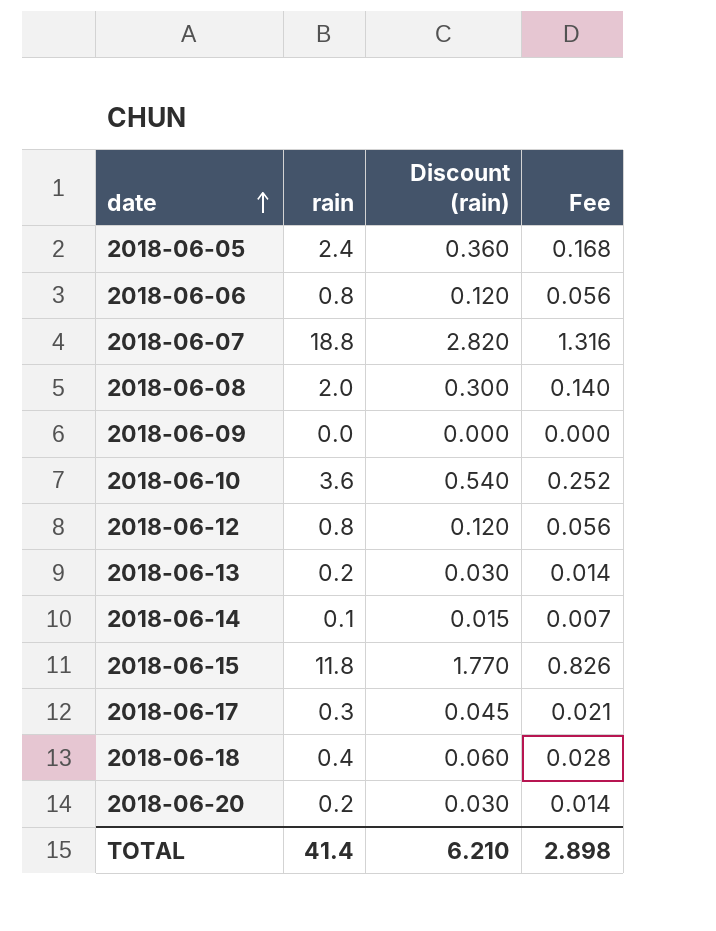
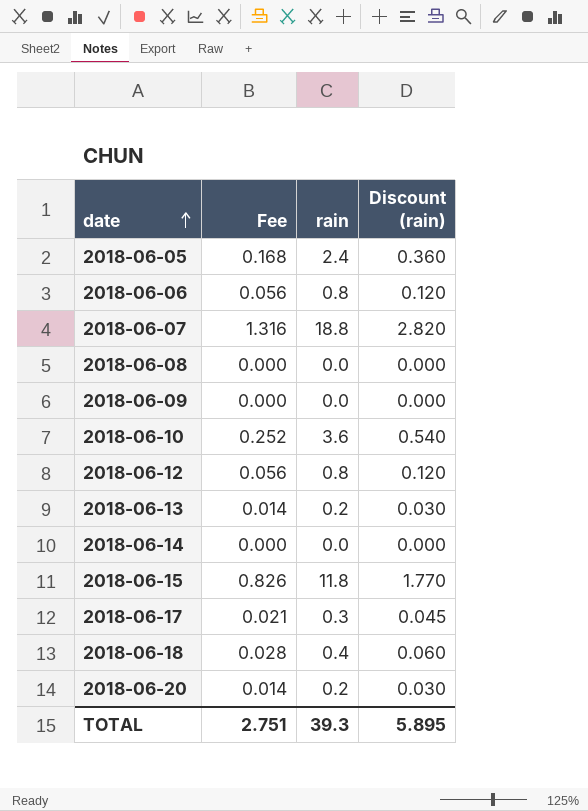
column Fee | position: 4 -> 2
2018-06-08 | Fee: 0.140 -> 0.000
2018-06-08 | rain: 2.0 -> 0.0
2018-06-08 | Discount (rain): 0.300 -> 0.000
2018-06-14 | Fee: 0.007 -> 0.000
2018-06-14 | rain: 0.1 -> 0.0
2018-06-14 | Discount (rain): 0.015 -> 0.000
TOTAL | Fee: 2.898 -> 2.751
TOTAL | rain: 41.4 -> 39.3
TOTAL | Discount (rain): 6.210 -> 5.895

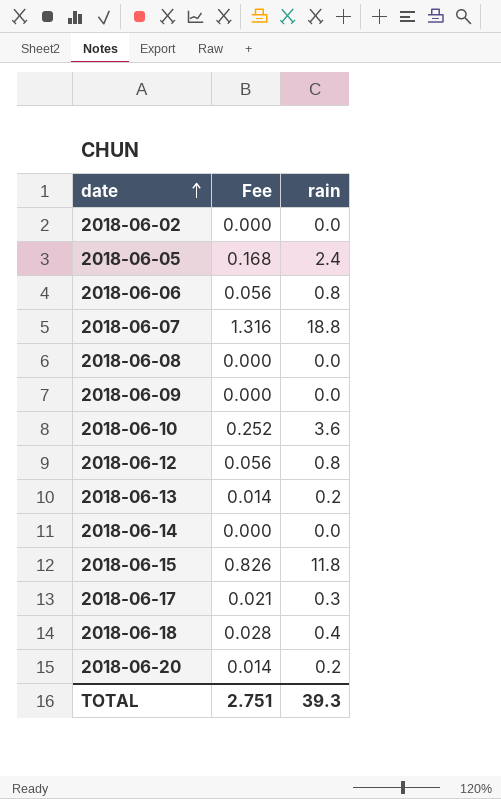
column Discount (rain) | formula: [rain] * 0.15 -> none
row 2018-06-02: none -> 0.000 | 0.0

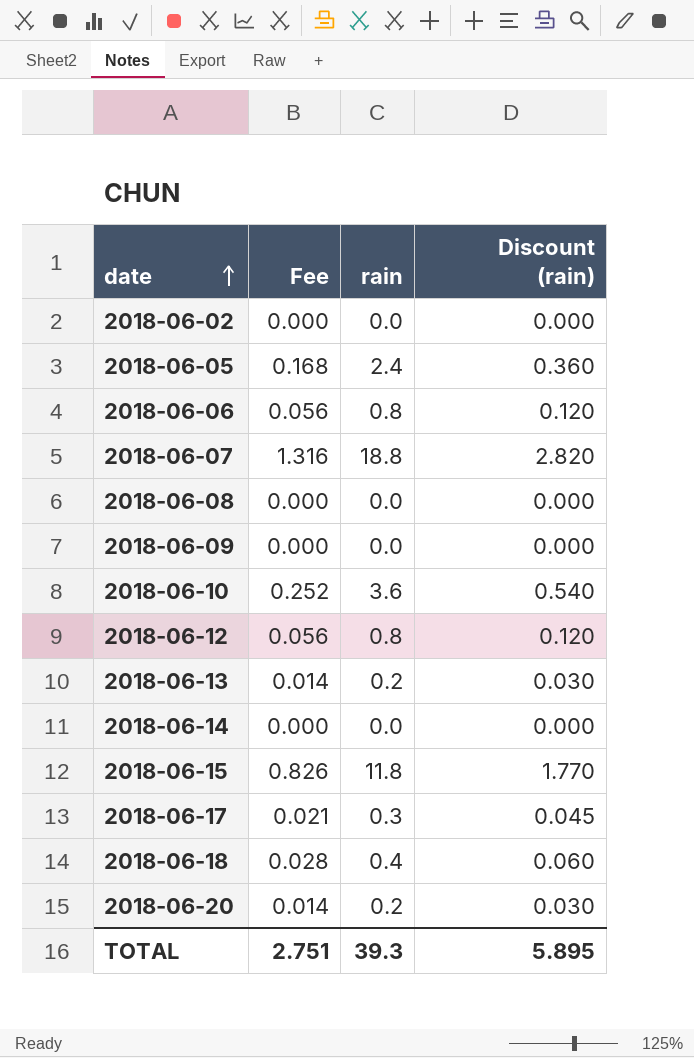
column Discount (rain) | formula: none -> [rain] * 0.15

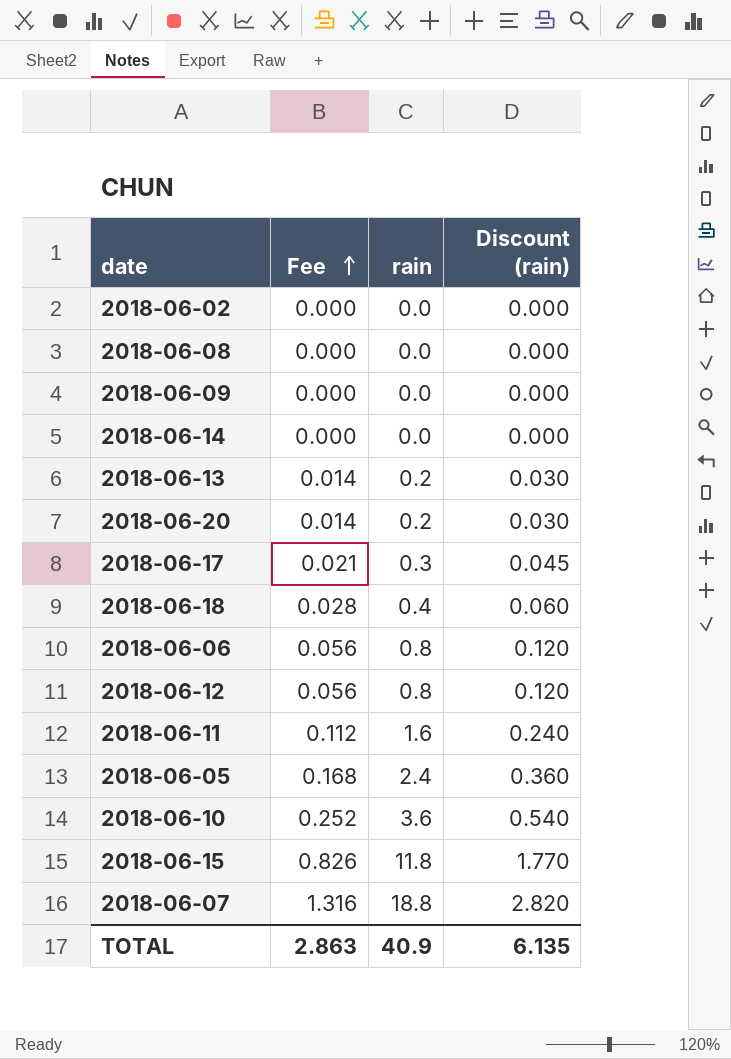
row order: date ascending -> Fee ascending
row 2018-06-11: none -> 0.112 | 1.6 | 0.240
TOTAL | Fee: 2.751 -> 2.863
TOTAL | rain: 39.3 -> 40.9
TOTAL | Discount (rain): 5.895 -> 6.135

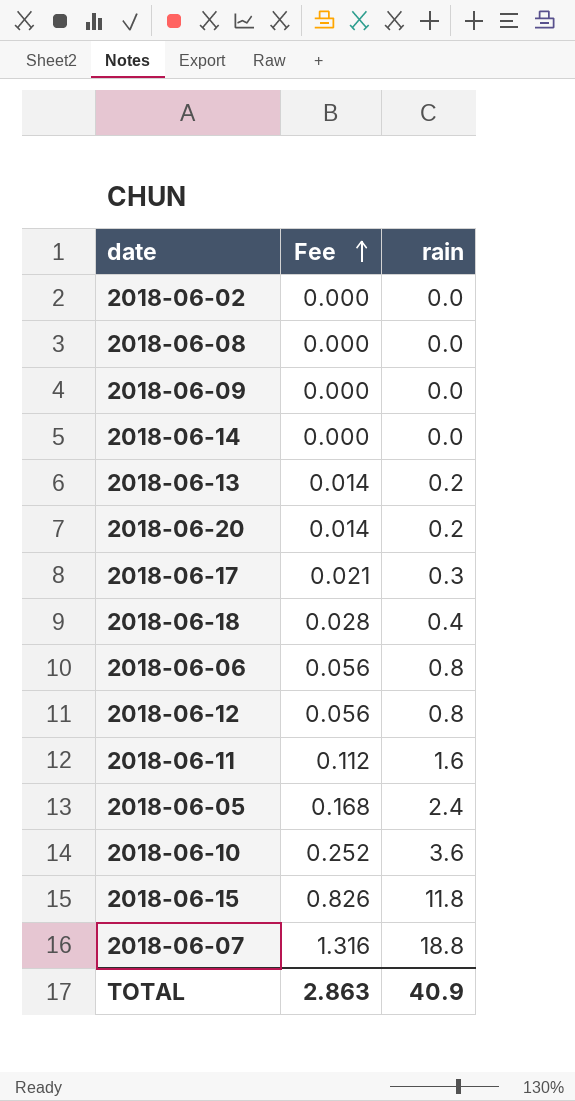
column Discount (rain) | formula: [rain] * 0.15 -> none

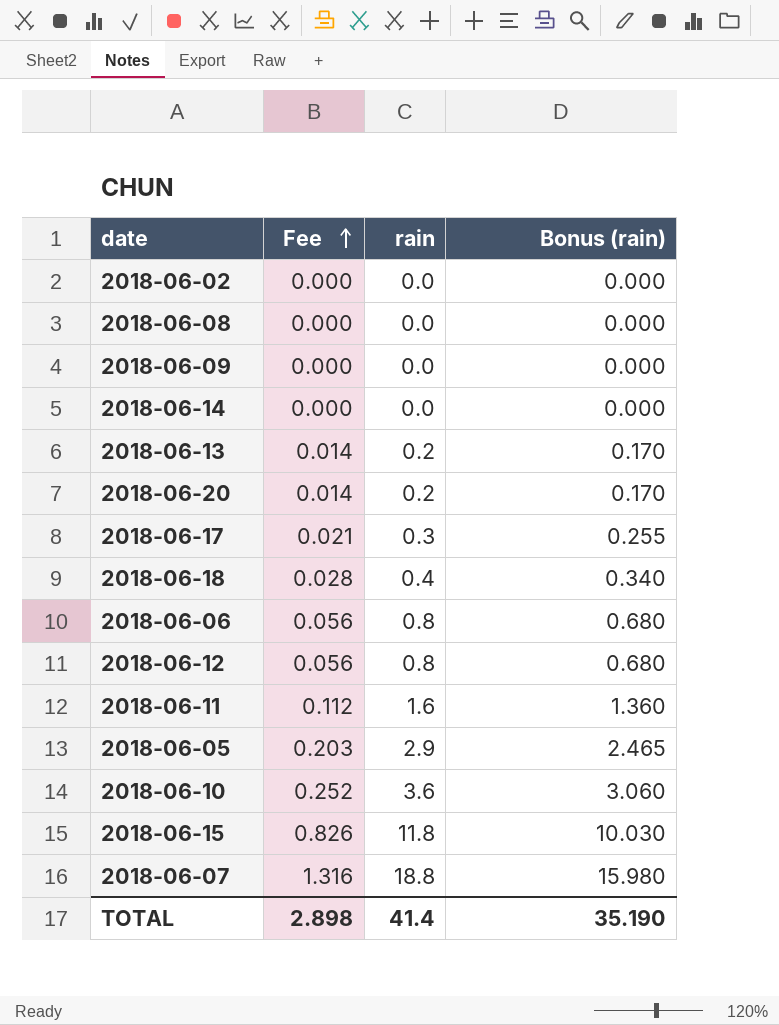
column Bonus (rain) | formula: none -> [rain] * 0.85
2018-06-05 | Fee: 0.168 -> 0.203
2018-06-05 | rain: 2.4 -> 2.9
TOTAL | Fee: 2.863 -> 2.898
TOTAL | rain: 40.9 -> 41.4

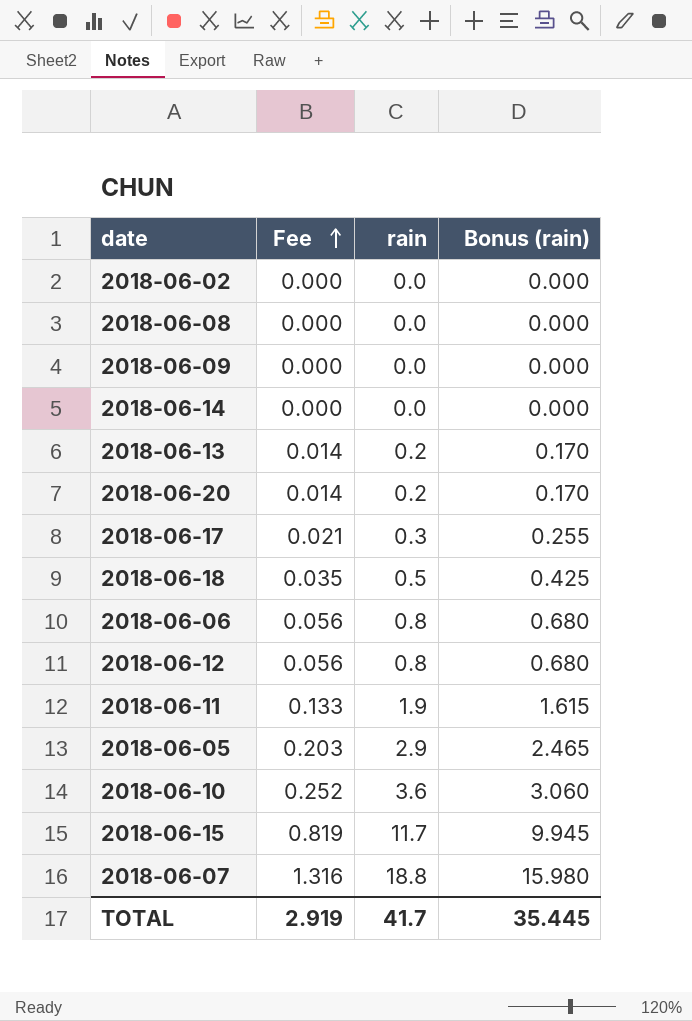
2018-06-18 | Fee: 0.028 -> 0.035
2018-06-18 | rain: 0.4 -> 0.5
2018-06-18 | Bonus (rain): 0.340 -> 0.425
2018-06-11 | Fee: 0.112 -> 0.133
2018-06-11 | rain: 1.6 -> 1.9
2018-06-11 | Bonus (rain): 1.360 -> 1.615
2018-06-15 | Fee: 0.826 -> 0.819
2018-06-15 | rain: 11.8 -> 11.7
2018-06-15 | Bonus (rain): 10.030 -> 9.945
TOTAL | Fee: 2.898 -> 2.919
TOTAL | rain: 41.4 -> 41.7
TOTAL | Bonus (rain): 35.190 -> 35.445

